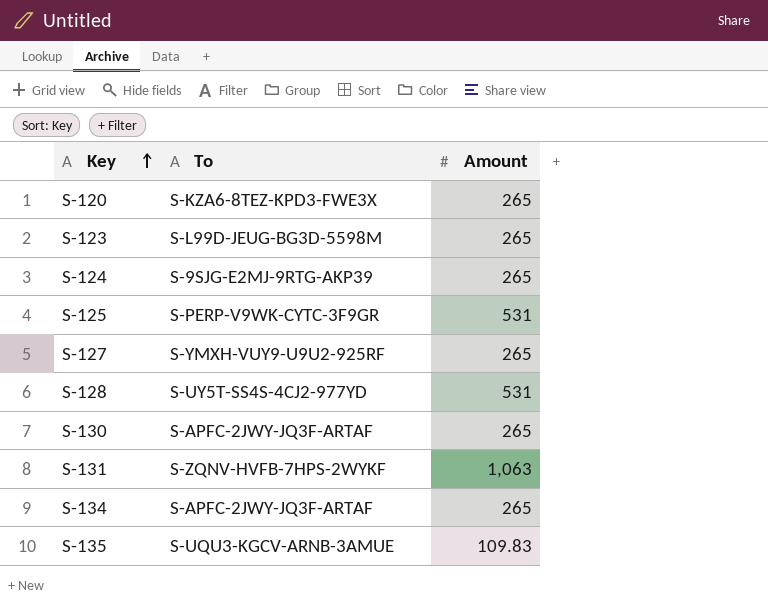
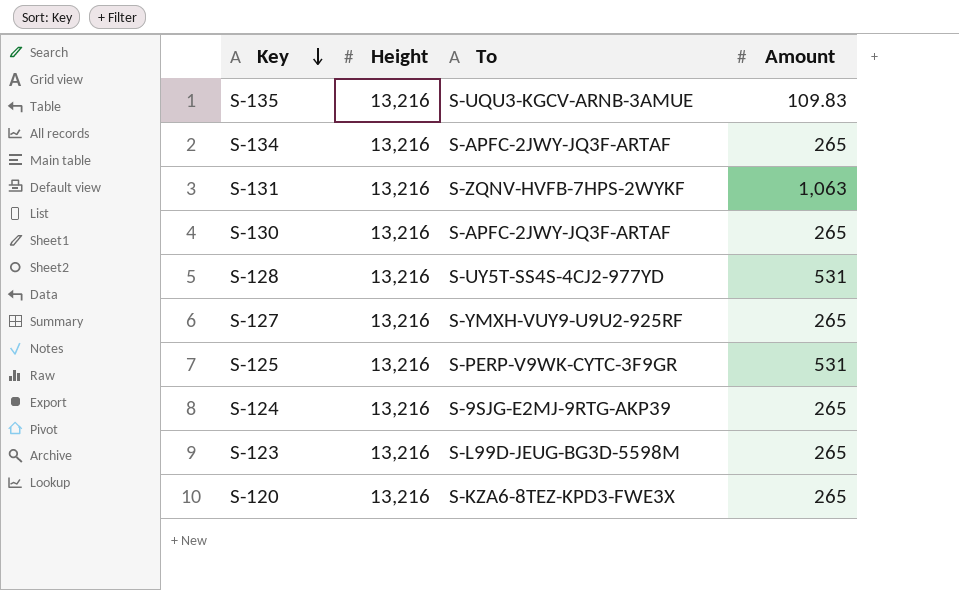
row order: Key ascending -> Key descending
column Height | position: none -> 2

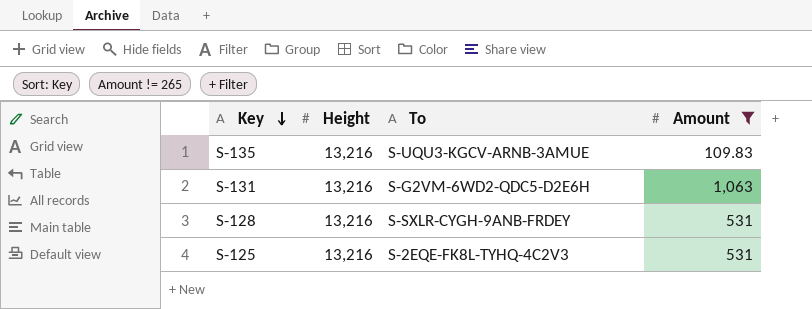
filter: none -> Amount != 265
S-131 | To: S-ZQNV-HVFB-7HPS-2WYKF -> S-G2VM-6WD2-QDC5-D2E6H
S-128 | To: S-UY5T-SS4S-4CJ2-977YD -> S-SXLR-CYGH-9ANB-FRDEY
S-125 | To: S-PERP-V9WK-CYTC-3F9GR -> S-2EQE-FK8L-TYHQ-4C2V3

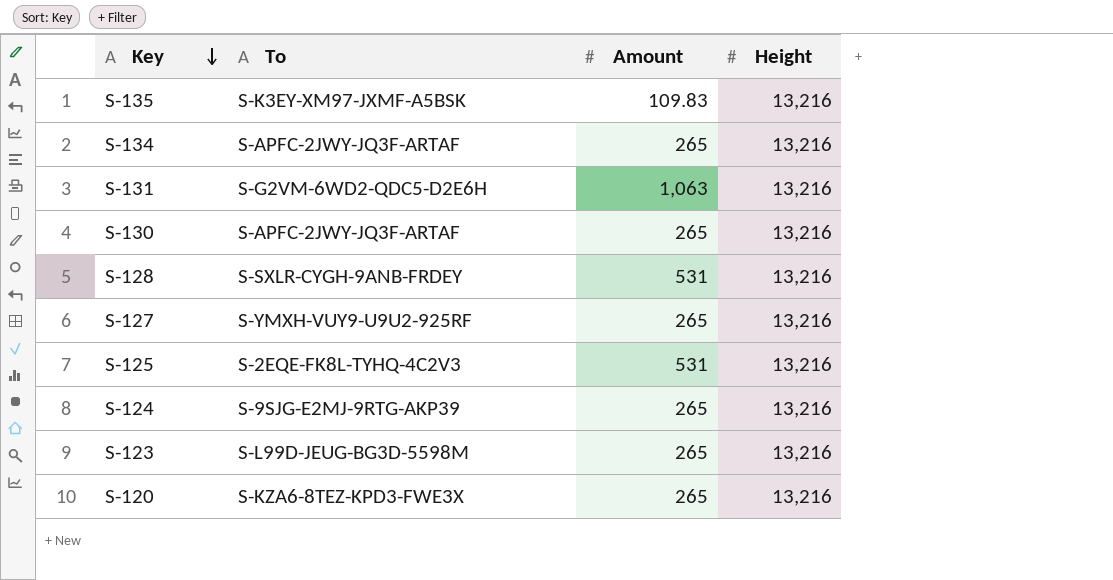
filter: Amount != 265 -> none
column Height | position: 2 -> 4
S-135 | To: S-UQU3-KGCV-ARNB-3AMUE -> S-K3EY-XM97-JXMF-A5BSK

